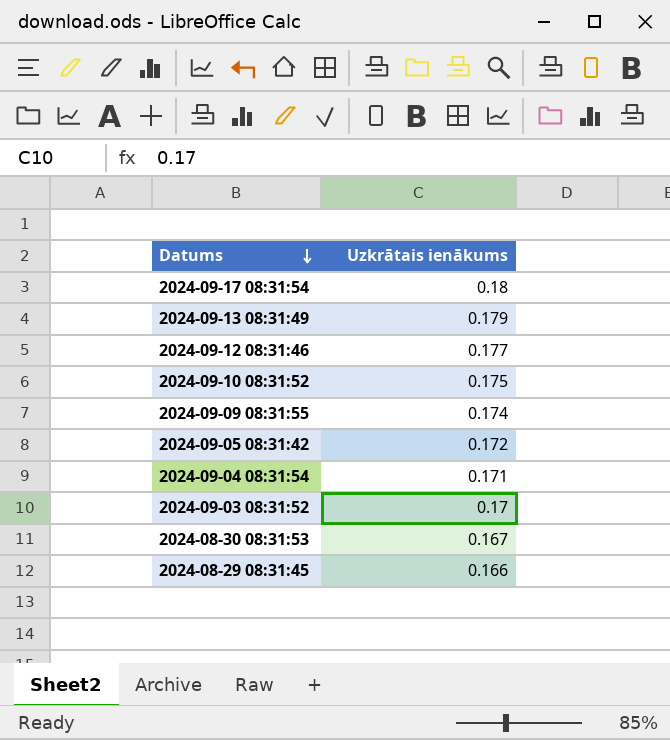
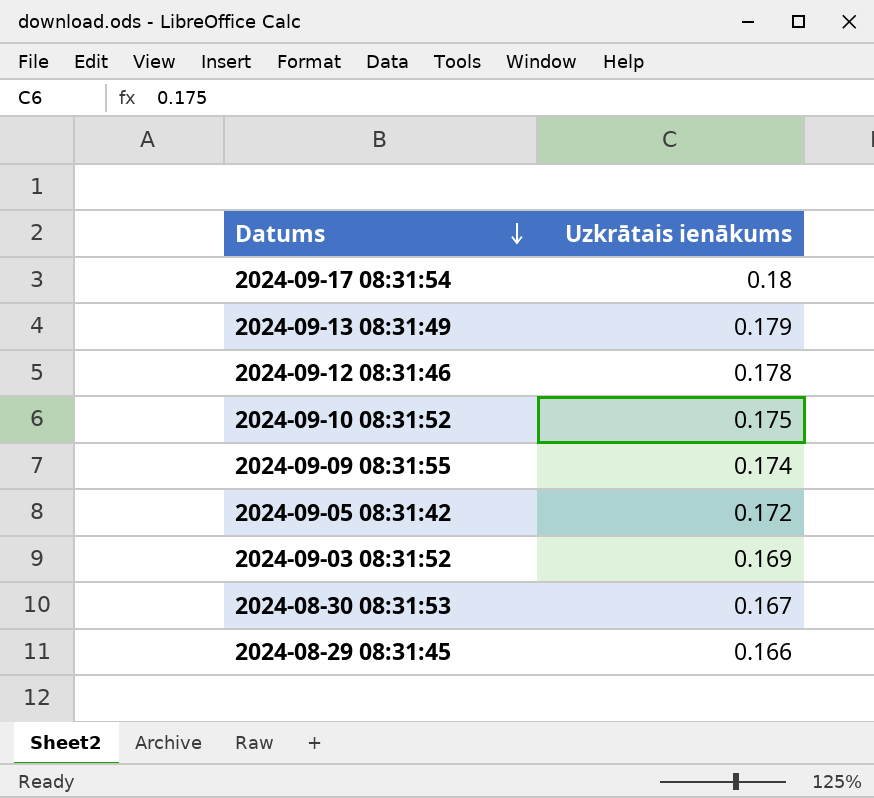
row 2024-09-04 08:31:54: 0.171 -> none
2024-09-12 08:31:46 | Uzkrātais ienākums: 0.177 -> 0.178
2024-09-03 08:31:52 | Uzkrātais ienākums: 0.17 -> 0.169

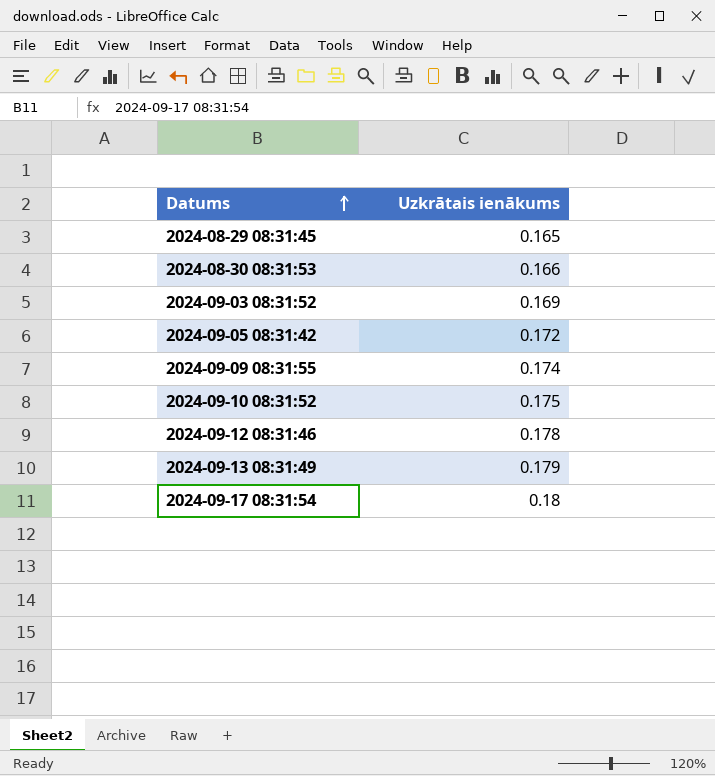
row order: Datums descending -> Datums ascending
2024-08-29 08:31:45 | Uzkrātais ienākums: 0.166 -> 0.165
2024-08-30 08:31:53 | Uzkrātais ienākums: 0.167 -> 0.166

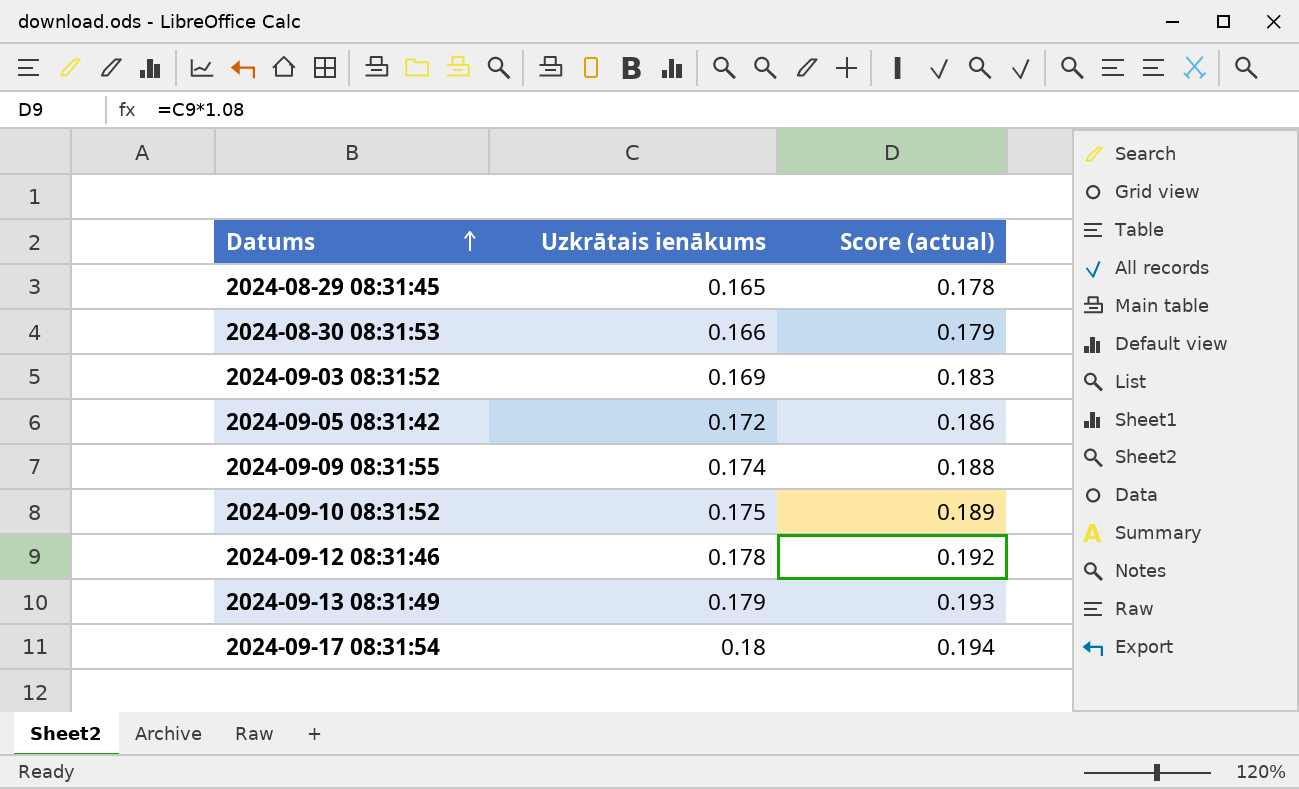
column Score (actual) | formula: none -> [Uzkrātais ienākums] * 1.08

